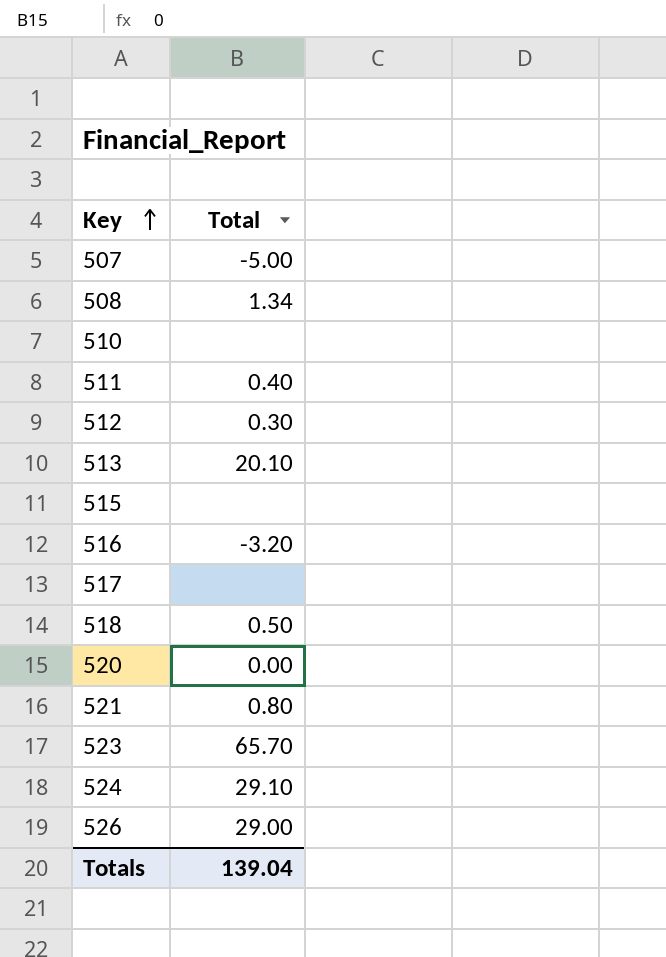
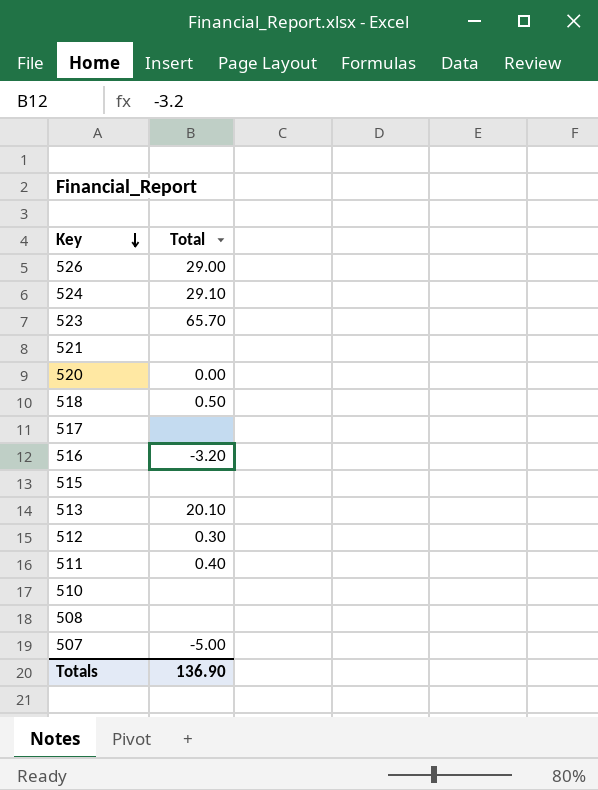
row order: Key ascending -> Key descending
521 | Total: 0.80 -> none
508 | Total: 1.34 -> none
Totals | Total: 139.04 -> 136.90

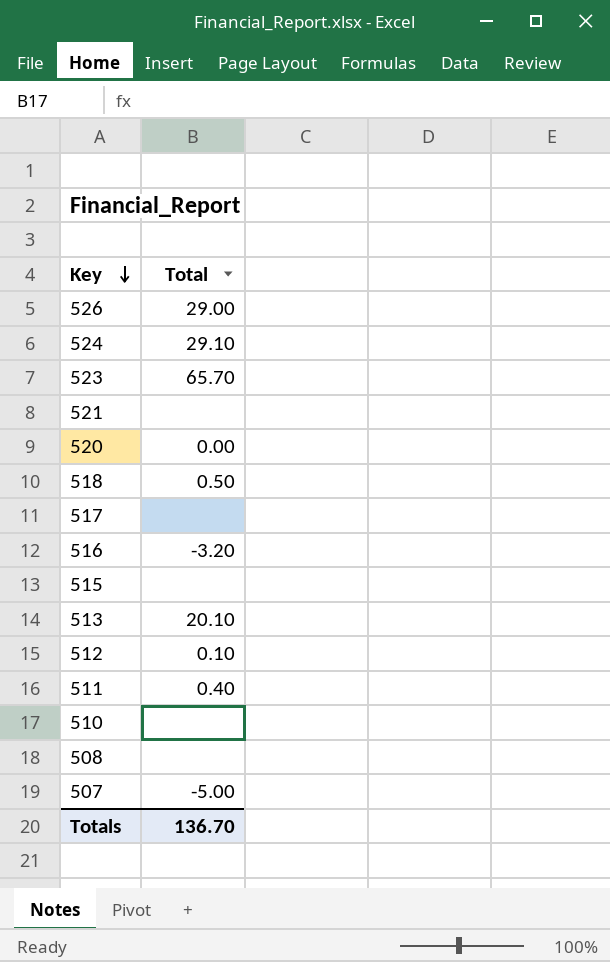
512 | Total: 0.30 -> 0.10
Totals | Total: 136.90 -> 136.70

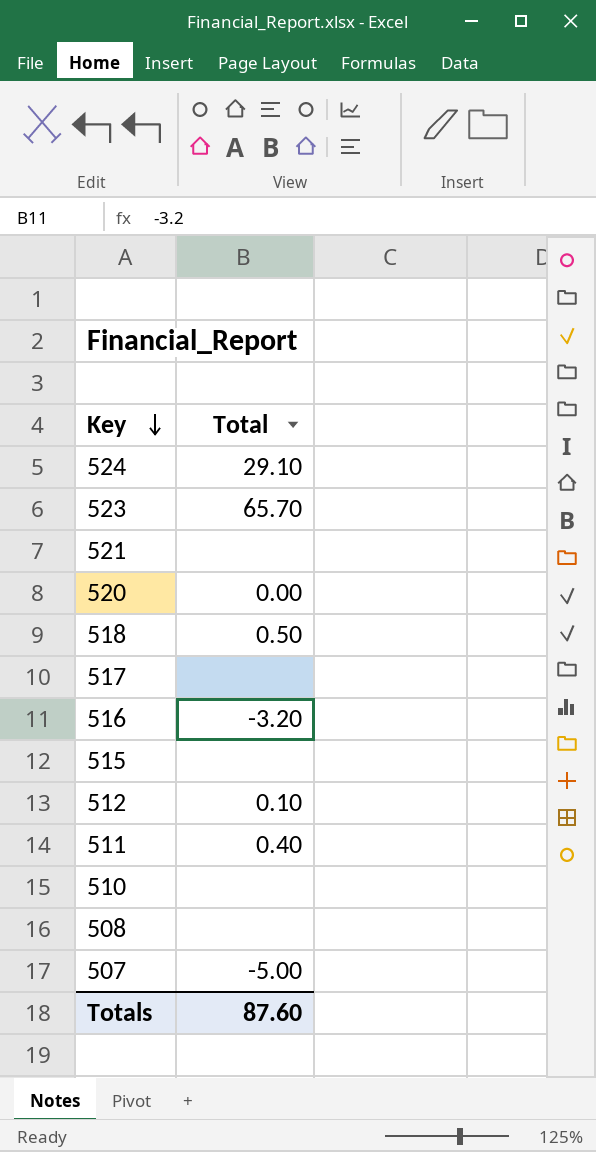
row 526: 29.00 -> none
row 513: 20.10 -> none
Totals | Total: 136.70 -> 87.60

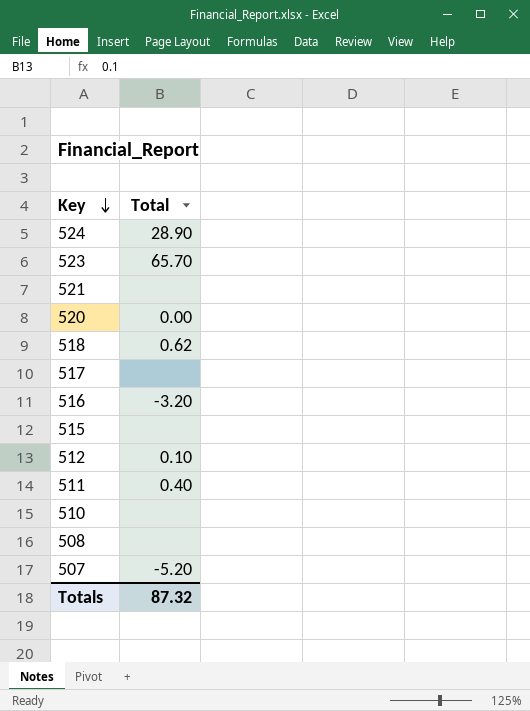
524 | Total: 29.10 -> 28.90
518 | Total: 0.50 -> 0.62
507 | Total: -5.00 -> -5.20
Totals | Total: 87.60 -> 87.32

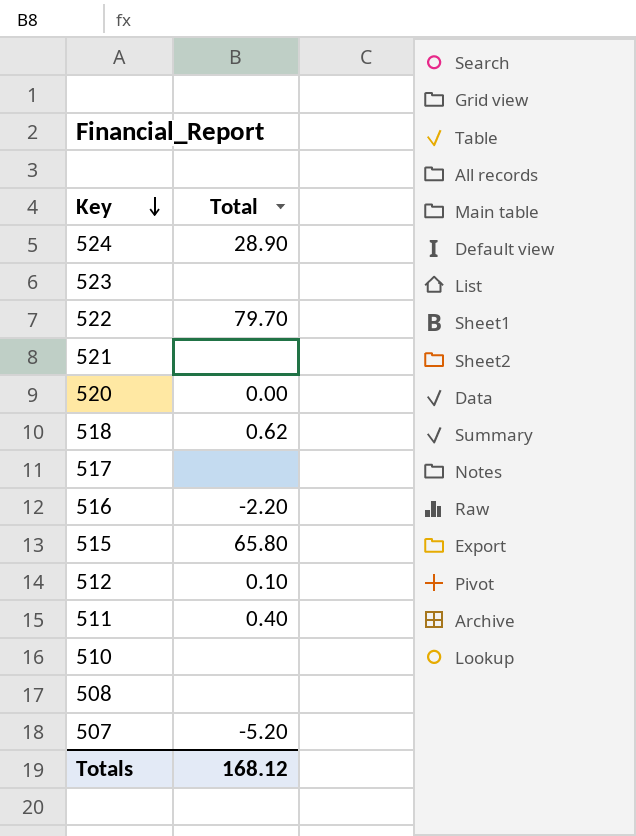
523 | Total: 65.70 -> none
row 522: none -> 79.70
516 | Total: -3.20 -> -2.20
515 | Total: none -> 65.80
Totals | Total: 87.32 -> 168.12

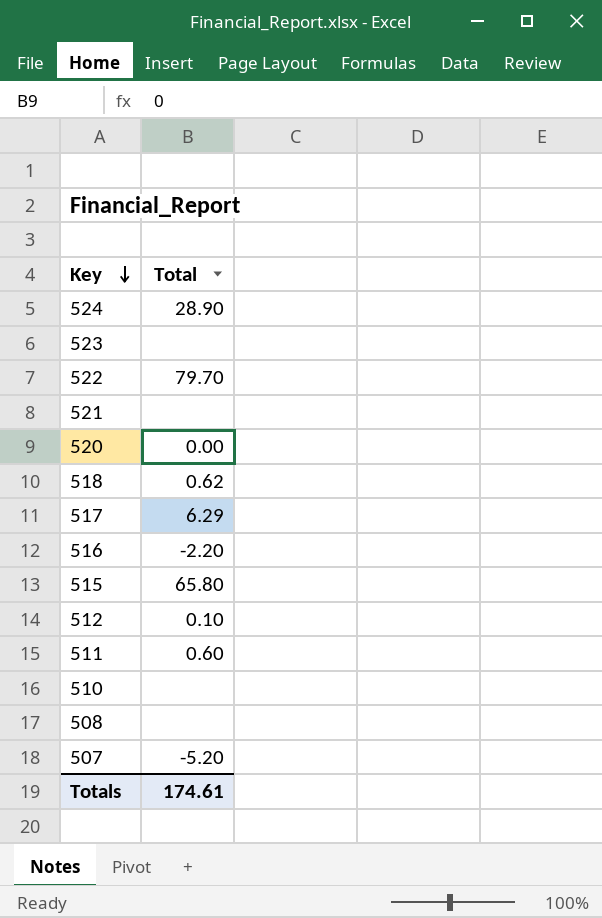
517 | Total: none -> 6.29
511 | Total: 0.40 -> 0.60
Totals | Total: 168.12 -> 174.61

